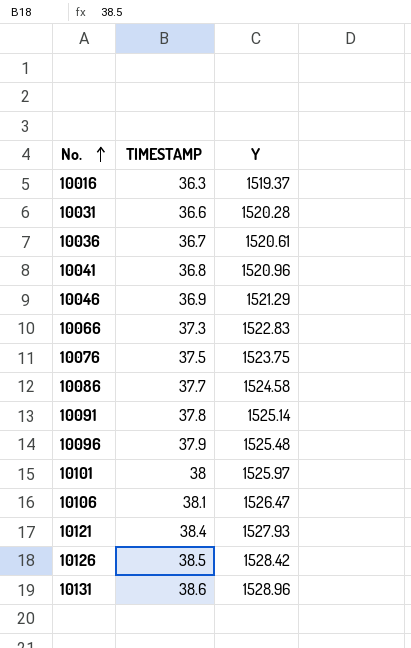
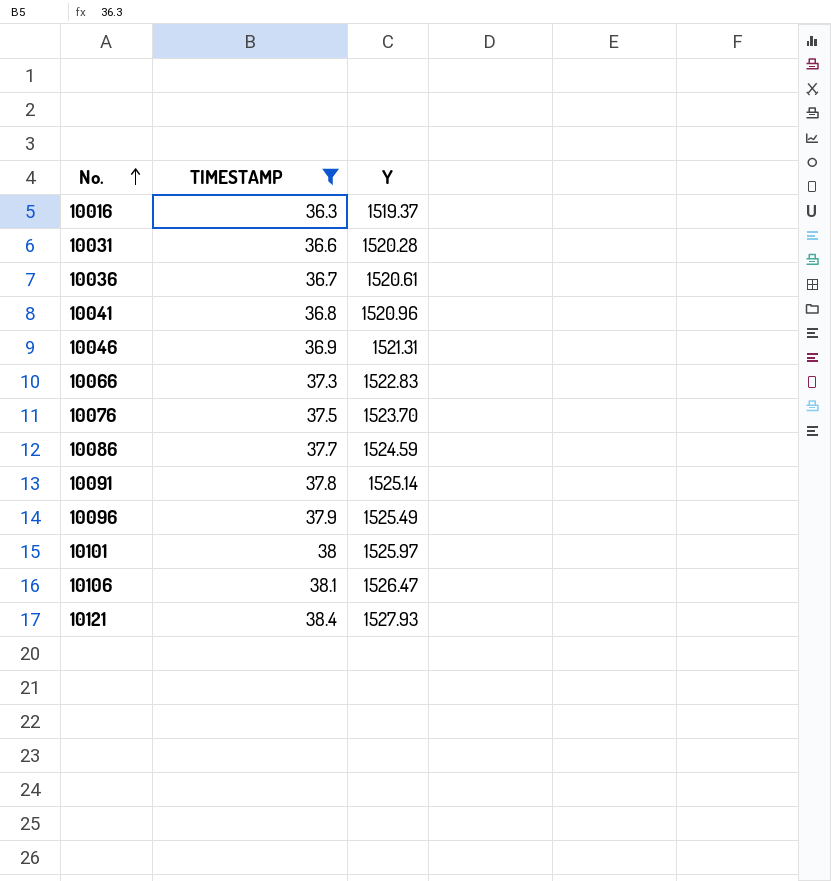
filter: none -> TIMESTAMP <= 38.4
10046 | Y: 1521.29 -> 1521.31
10076 | Y: 1523.75 -> 1523.70
10086 | Y: 1524.58 -> 1524.59
10096 | Y: 1525.48 -> 1525.49

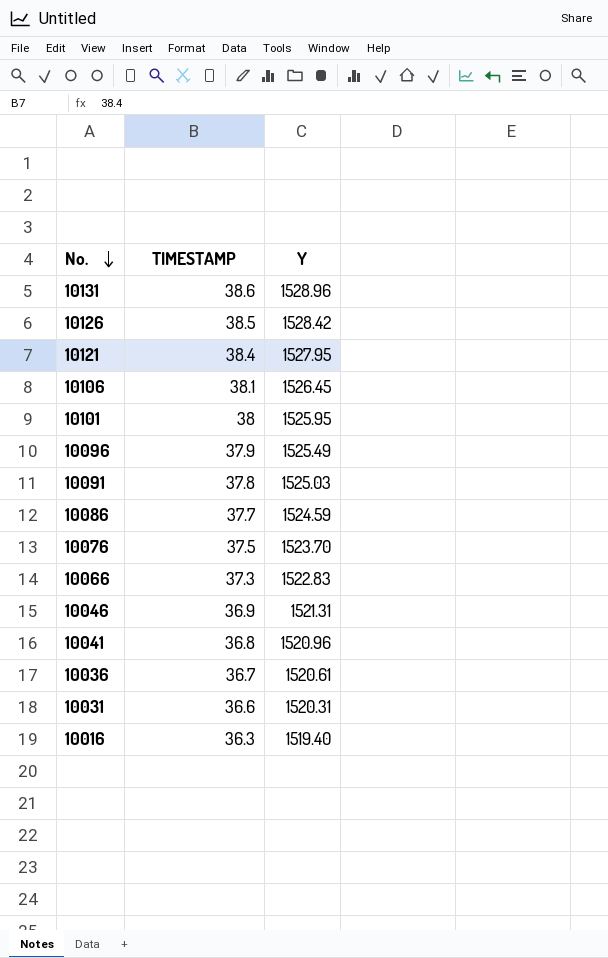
filter: TIMESTAMP <= 38.4 -> none
row order: No. ascending -> No. descending
10121 | Y: 1527.93 -> 1527.95
10106 | Y: 1526.47 -> 1526.45
10101 | Y: 1525.97 -> 1525.95
10091 | Y: 1525.14 -> 1525.03
10031 | Y: 1520.28 -> 1520.31
10016 | Y: 1519.37 -> 1519.40

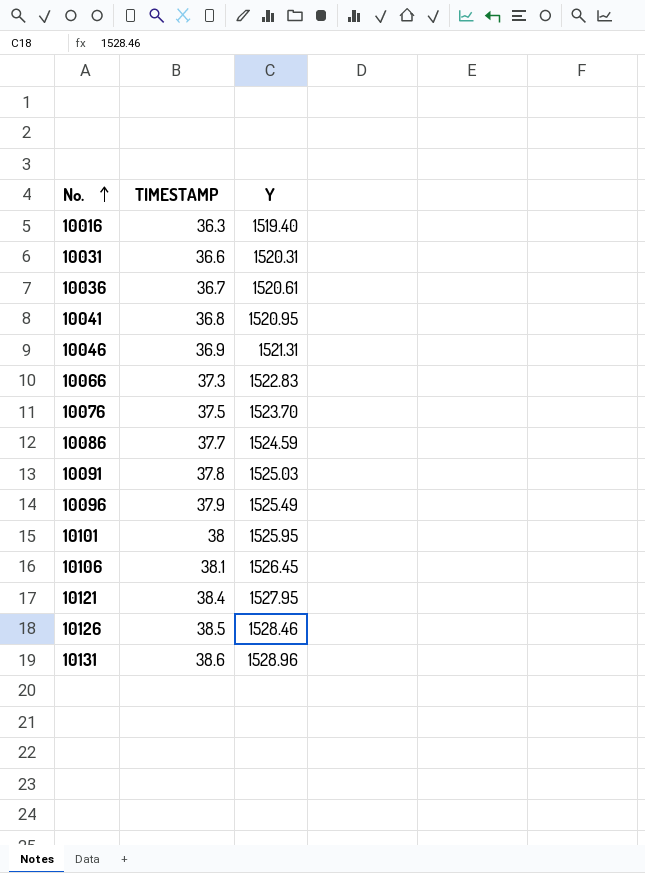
row order: No. descending -> No. ascending
10041 | Y: 1520.96 -> 1520.95
10126 | Y: 1528.42 -> 1528.46

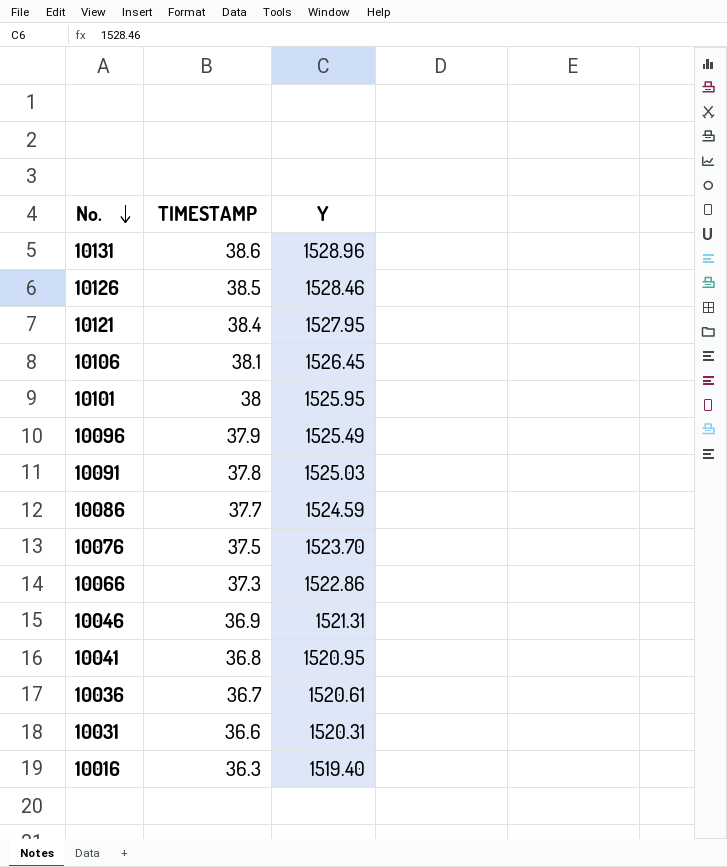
row order: No. ascending -> No. descending
10066 | Y: 1522.83 -> 1522.86

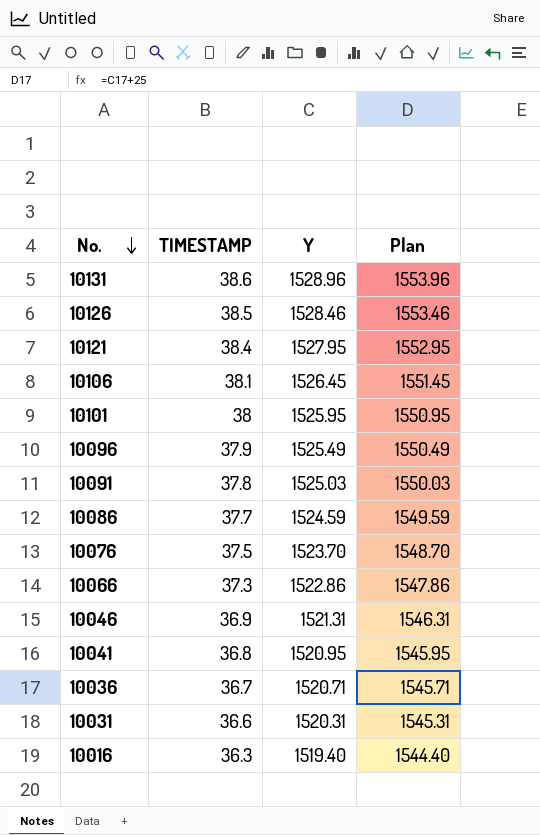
column Plan | formula: none -> [Y] + 25
10036 | Y: 1520.61 -> 1520.71

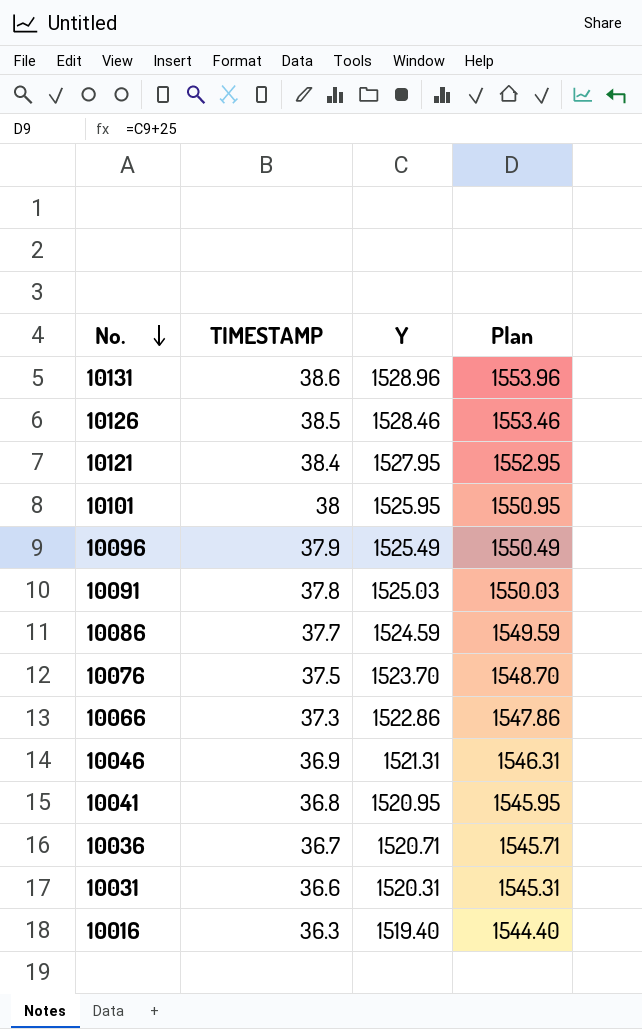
row 10106: 38.1 | 1526.45 | 1551.45 -> none

